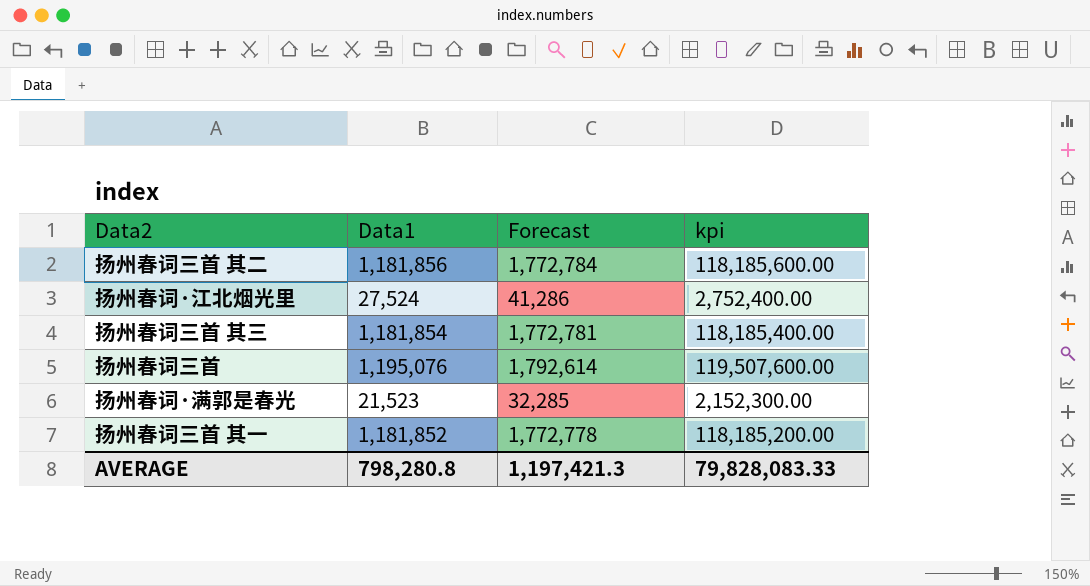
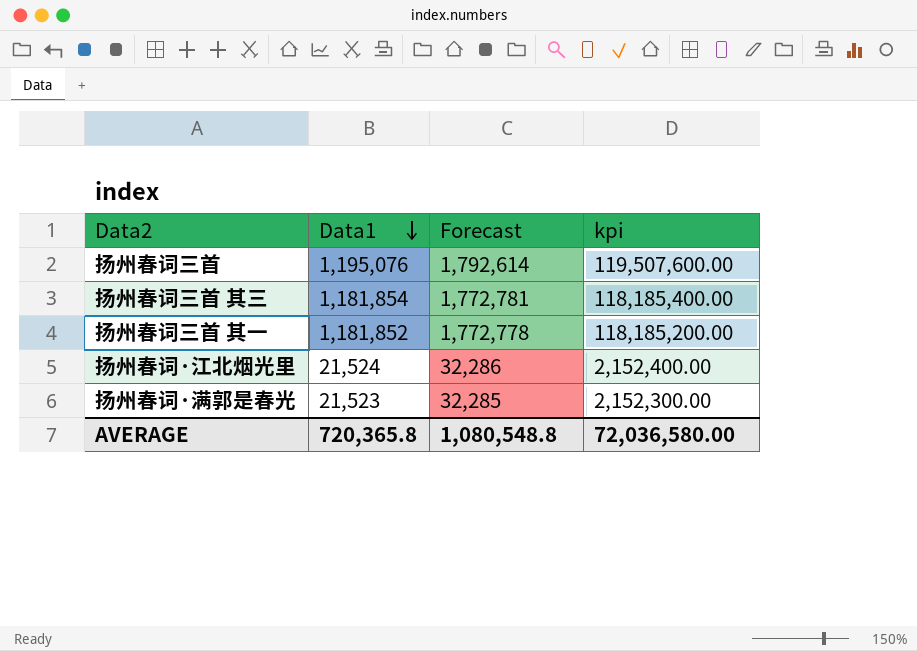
row order: none -> Data1 descending
row 扬州春词三首 其二: 1,181,856 | 1,772,784 | 118,185,600.00 -> none
扬州春词·江北烟光里 | Data1: 27,524 -> 21,524
扬州春词·江北烟光里 | Forecast: 41,286 -> 32,286
扬州春词·江北烟光里 | kpi: 2,752,400.00 -> 2,152,400.00
AVERAGE | Data1: 798,280.8 -> 720,365.8
AVERAGE | Forecast: 1,197,421.3 -> 1,080,548.8
AVERAGE | kpi: 79,828,083.33 -> 72,036,580.00

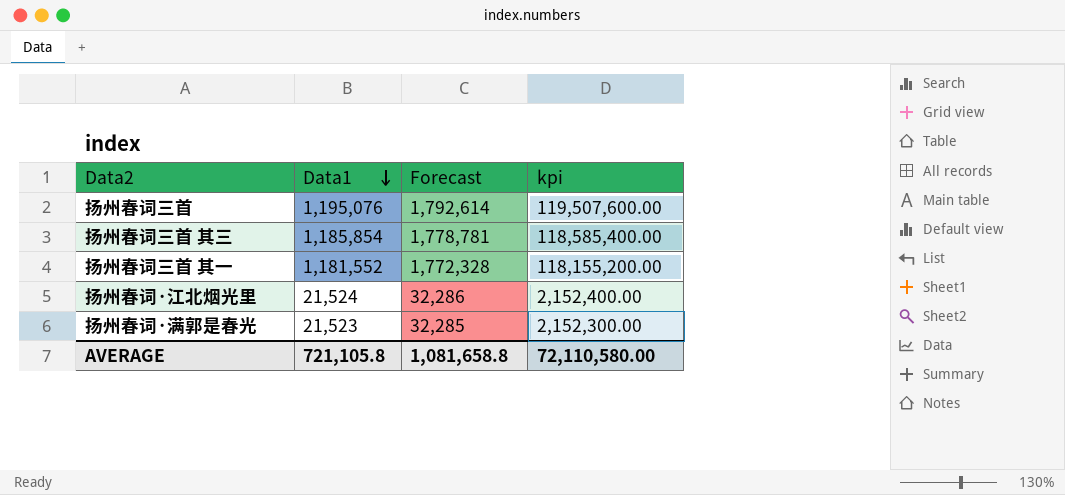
扬州春词三首 其三 | Data1: 1,181,854 -> 1,185,854
扬州春词三首 其三 | Forecast: 1,772,781 -> 1,778,781
扬州春词三首 其三 | kpi: 118,185,400.00 -> 118,585,400.00
扬州春词三首 其一 | Data1: 1,181,852 -> 1,181,552
扬州春词三首 其一 | Forecast: 1,772,778 -> 1,772,328
扬州春词三首 其一 | kpi: 118,185,200.00 -> 118,155,200.00
AVERAGE | Data1: 720,365.8 -> 721,105.8
AVERAGE | Forecast: 1,080,548.8 -> 1,081,658.8
AVERAGE | kpi: 72,036,580.00 -> 72,110,580.00

